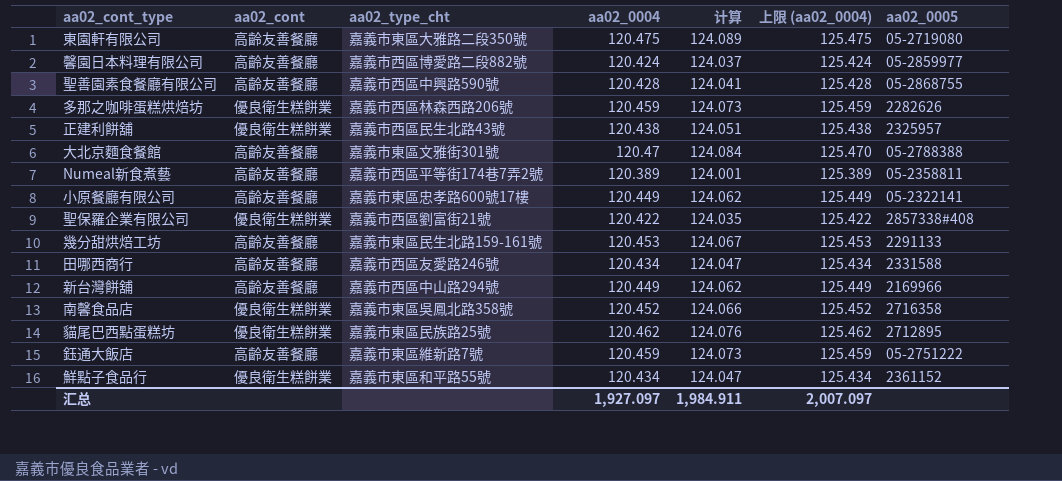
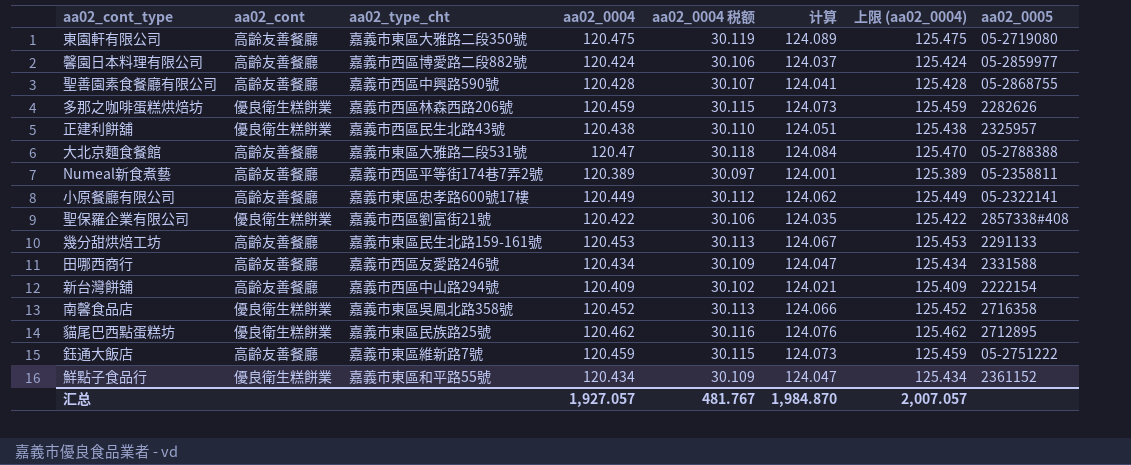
column aa02_0004 税额 | formula: none -> [aa02_0004] * 0.25
大北京麵食餐館 | aa02_type_cht: 嘉義市東區文雅街301號 -> 嘉義市東區大雅路二段531號
新台灣餅舖 | aa02_0004: 120.449 -> 120.409
新台灣餅舖 | 计算: 124.062 -> 124.021
新台灣餅舖 | 上限 (aa02_0004): 125.449 -> 125.409
新台灣餅舖 | aa02_0005: 2169966 -> 2222154
汇总 | aa02_0004: 1,927.097 -> 1,927.057
汇总 | 计算: 1,984.911 -> 1,984.870
汇总 | 上限 (aa02_0004): 2,007.097 -> 2,007.057

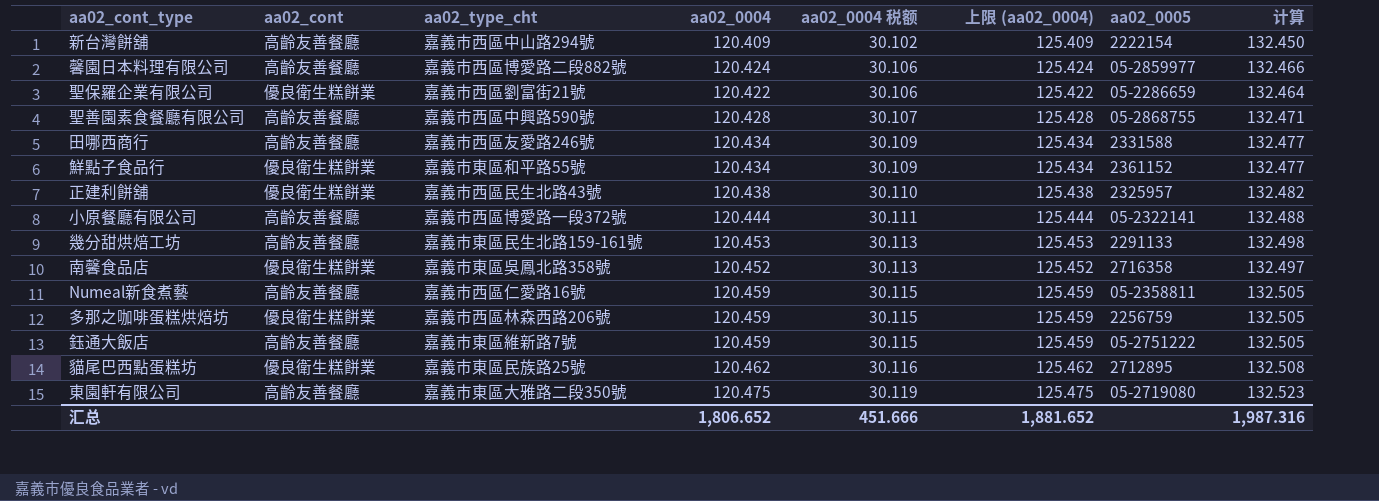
row order: none -> aa02_0004 税额 ascending
column 计算 | formula: [aa02_0004] * 1.03 -> [aa02_0004] * 1.1
column 计算 | position: 6 -> 8
row 大北京麵食餐館: 高齡友善餐廳 | 嘉義市東區大雅路二段531號 | 120.47 | 30.118 | 124.084 | 125.470 | 05-2788388 -> none
聖保羅企業有限公司 | aa02_0005: 2857338#408 -> 05-2286659
小原餐廳有限公司 | aa02_type_cht: 嘉義市東區忠孝路600號17樓 -> 嘉義市西區博愛路一段372號
小原餐廳有限公司 | aa02_0004: 120.449 -> 120.444
小原餐廳有限公司 | aa02_0004 税额: 30.112 -> 30.111
小原餐廳有限公司 | 上限 (aa02_0004): 125.449 -> 125.444
Numeal新食煮藝 | aa02_type_cht: 嘉義市西區平等街174巷7弄2號 -> 嘉義市西區仁愛路16號
Numeal新食煮藝 | aa02_0004: 120.389 -> 120.459
Numeal新食煮藝 | aa02_0004 税额: 30.097 -> 30.115
Numeal新食煮藝 | 上限 (aa02_0004): 125.389 -> 125.459
多那之咖啡蛋糕烘焙坊 | aa02_0005: 2282626 -> 2256759
汇总 | aa02_0004: 1,927.057 -> 1,806.652
汇总 | aa02_0004 税额: 481.767 -> 451.666
汇总 | 上限 (aa02_0004): 2,007.057 -> 1,881.652
汇总 | 计算: 1,984.870 -> 1,987.316

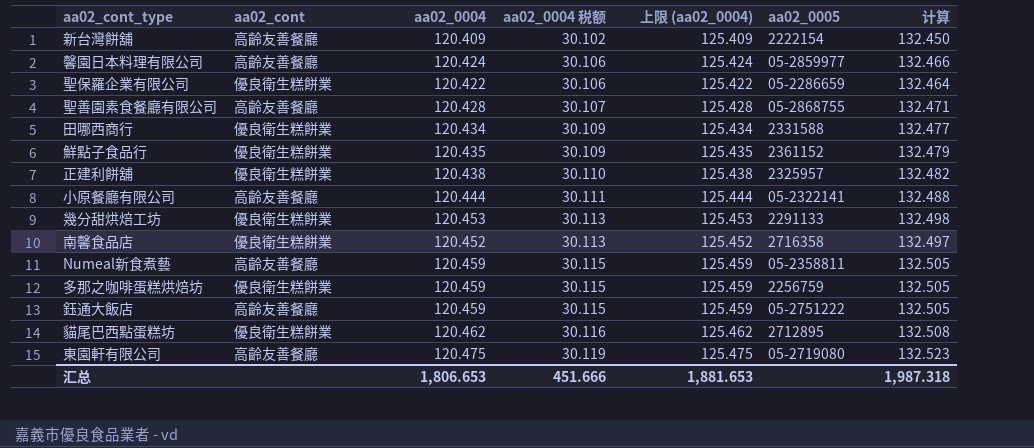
column aa02_type_cht | position: 3 -> none
田哪西商行 | aa02_cont: 高齡友善餐廳 -> 優良衛生糕餅業
鮮點子食品行 | aa02_0004: 120.434 -> 120.435
鮮點子食品行 | 上限 (aa02_0004): 125.434 -> 125.435
鮮點子食品行 | 计算: 132.477 -> 132.479
幾分甜烘焙工坊 | aa02_cont: 高齡友善餐廳 -> 優良衛生糕餅業
汇总 | aa02_0004: 1,806.652 -> 1,806.653
汇总 | 上限 (aa02_0004): 1,881.652 -> 1,881.653
汇总 | 计算: 1,987.316 -> 1,987.318

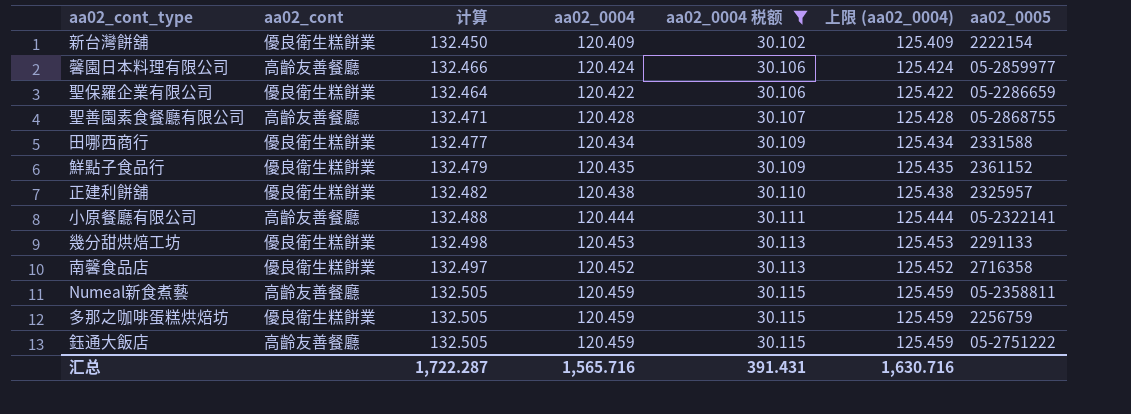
filter: none -> aa02_0004 税额 <= 30.115
column 计算 | position: 7 -> 3
新台灣餅舖 | aa02_cont: 高齡友善餐廳 -> 優良衛生糕餅業
汇总 | 计算: 1,987.318 -> 1,722.287
汇总 | aa02_0004: 1,806.653 -> 1,565.716
汇总 | aa02_0004 税额: 451.666 -> 391.431
汇总 | 上限 (aa02_0004): 1,881.653 -> 1,630.716

